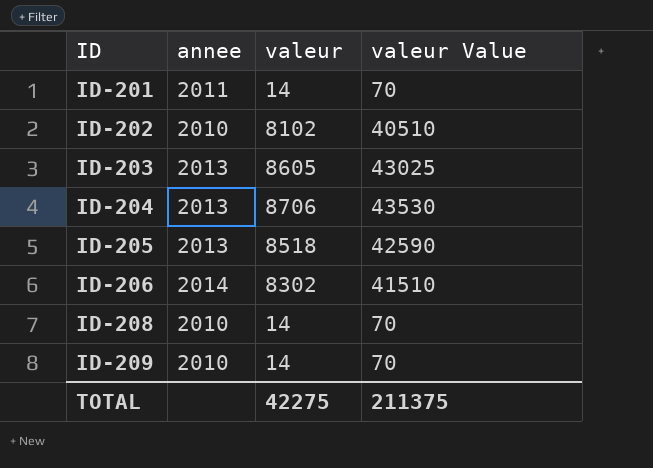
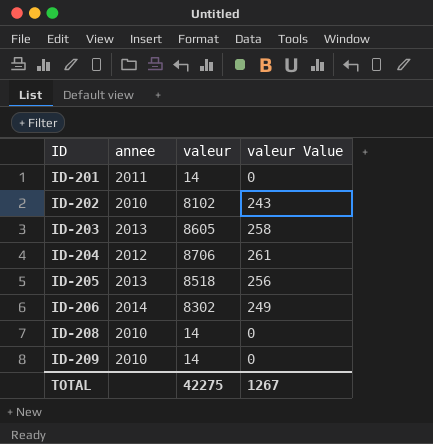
column valeur Value | formula: [valeur] * 5 -> [valeur] * 0.03
ID-204 | annee: 2013 -> 2012
TOTAL | valeur Value: 211375 -> 1267

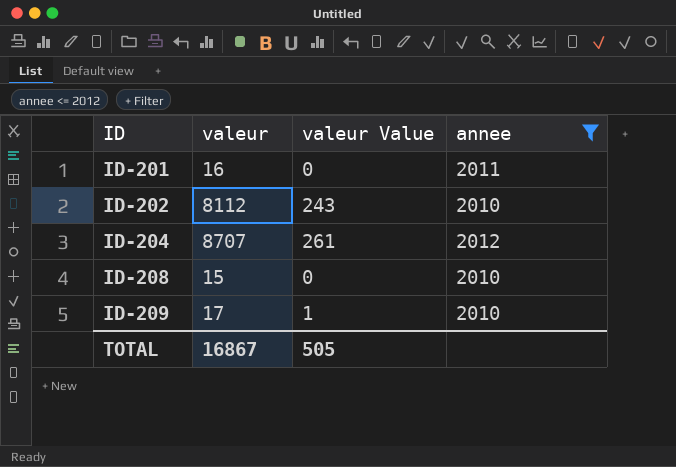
filter: none -> annee <= 2012
column annee | position: 2 -> 4
ID-201 | valeur: 14 -> 16
ID-202 | valeur: 8102 -> 8112
ID-204 | valeur: 8706 -> 8707
ID-208 | valeur: 14 -> 15
ID-209 | valeur: 14 -> 17
ID-209 | valeur Value: 0 -> 1
TOTAL | valeur: 42275 -> 16867
TOTAL | valeur Value: 1267 -> 505

